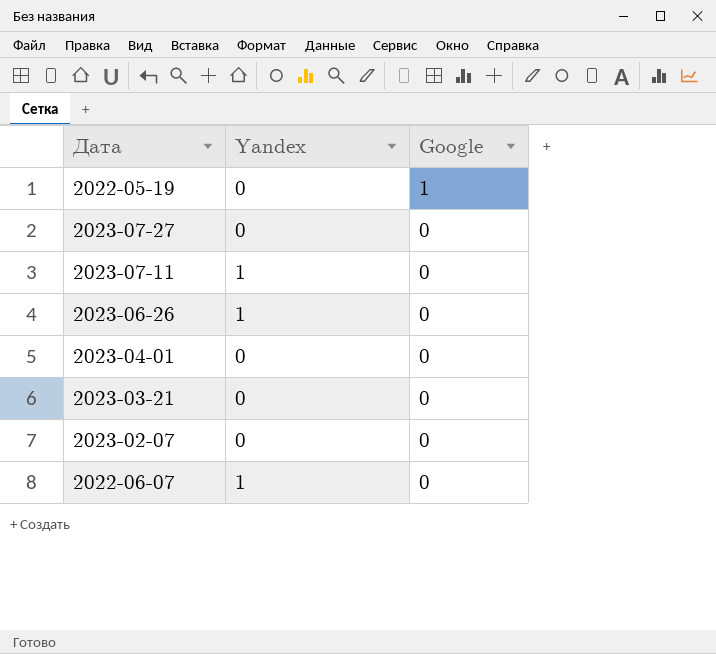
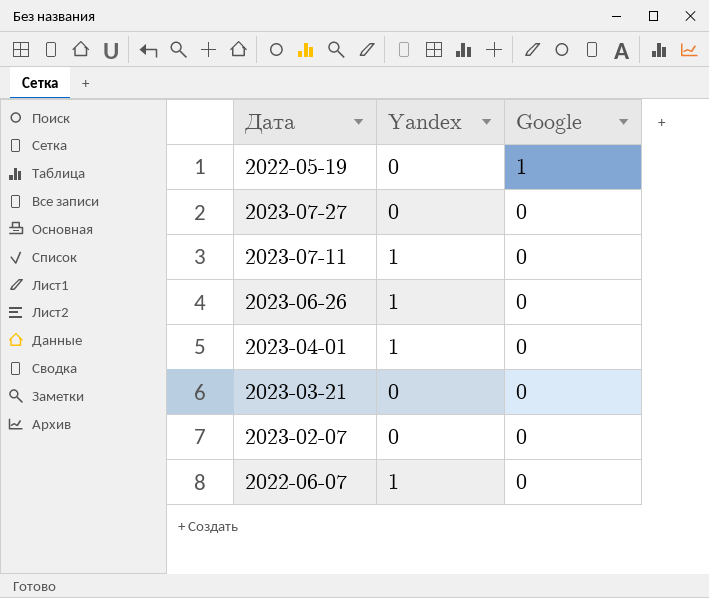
2023-04-01 | Yandex: 0 -> 1

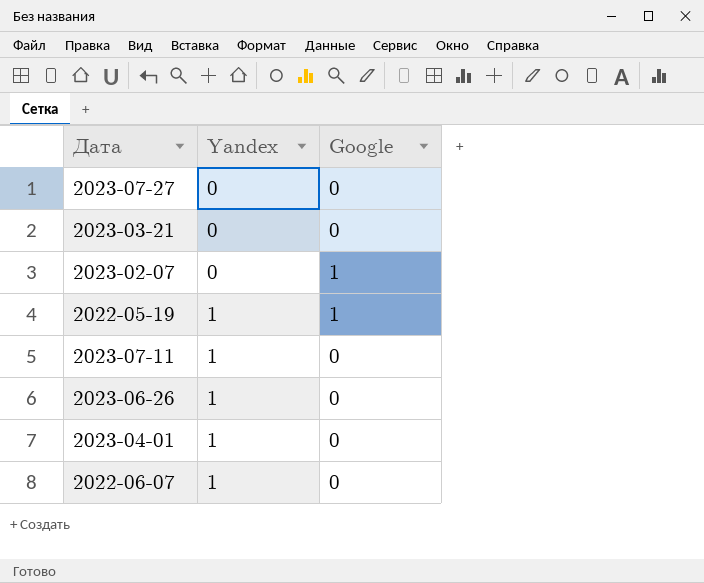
row order: Google descending -> Yandex ascending
2023-02-07 | Google: 0 -> 1
2022-05-19 | Yandex: 0 -> 1

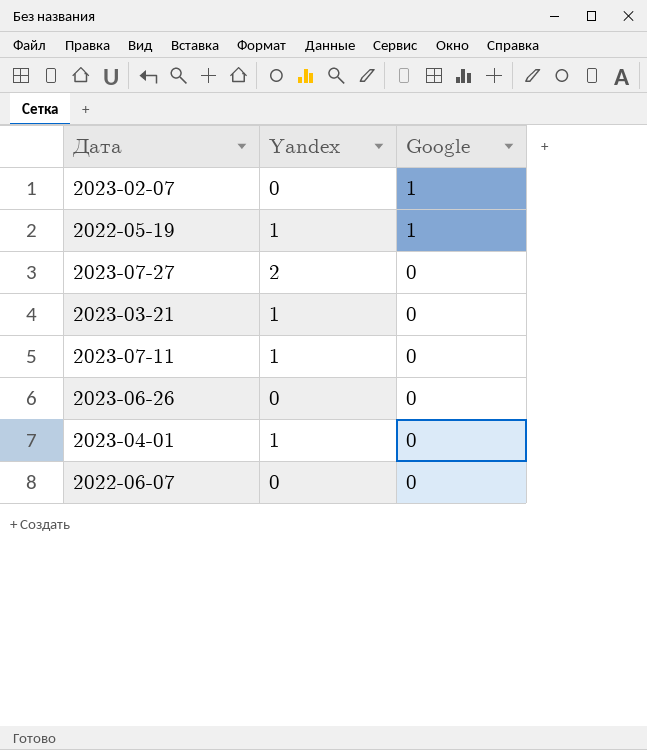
row order: Yandex ascending -> Google descending
2023-07-27 | Yandex: 0 -> 2
2023-03-21 | Yandex: 0 -> 1
2023-06-26 | Yandex: 1 -> 0
2022-06-07 | Yandex: 1 -> 0

